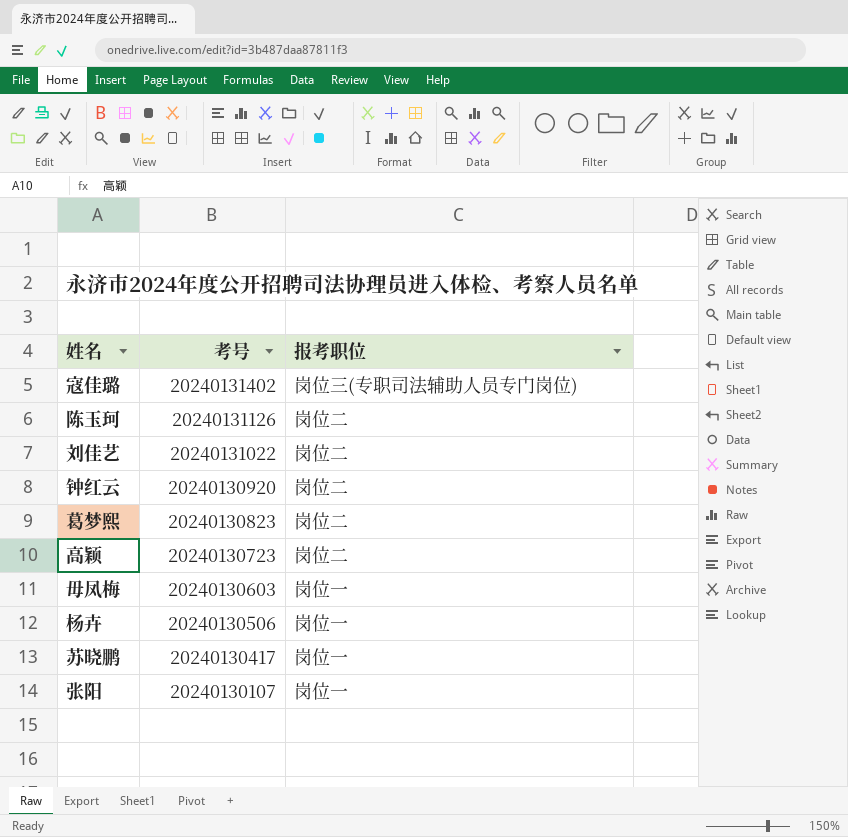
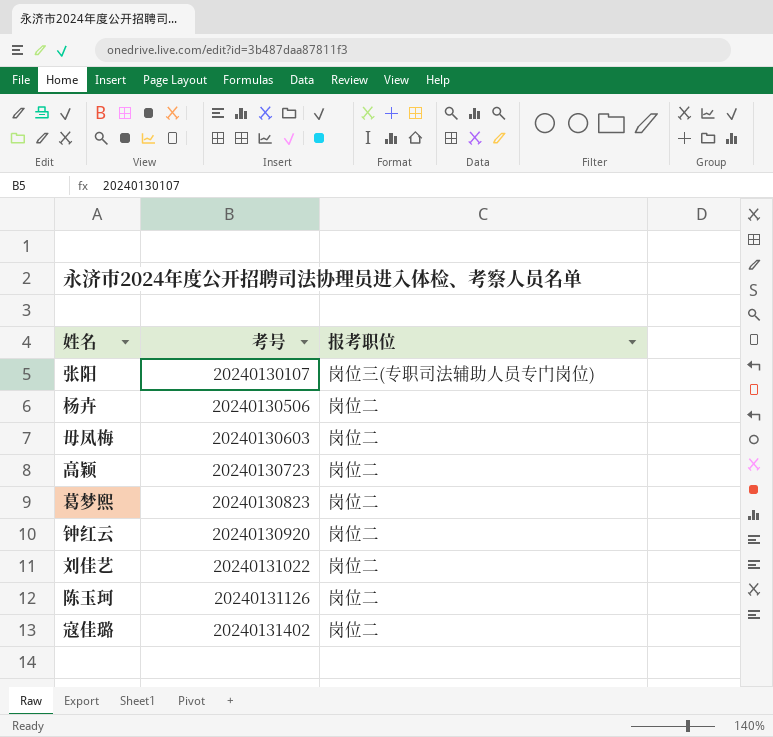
row order: 考号 descending -> 考号 ascending
row 苏晓鹏: 20240130417 | 岗位一 -> none
张阳 | 报考职位: 岗位一 -> 岗位三(专职司法辅助人员专门岗位)
杨卉 | 报考职位: 岗位一 -> 岗位二
毋凤梅 | 报考职位: 岗位一 -> 岗位二
寇佳璐 | 报考职位: 岗位三(专职司法辅助人员专门岗位) -> 岗位二

